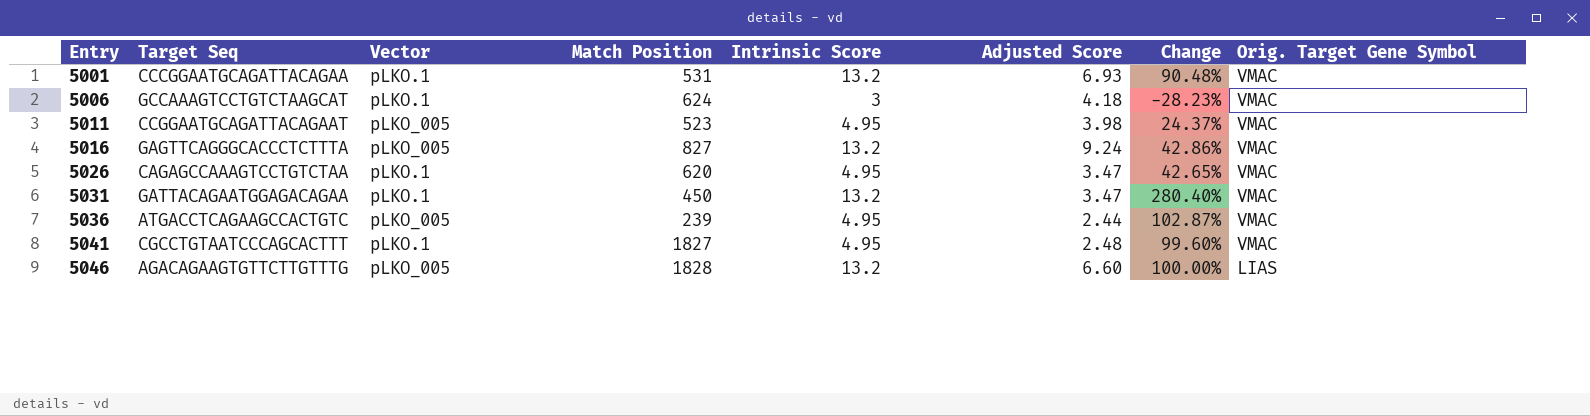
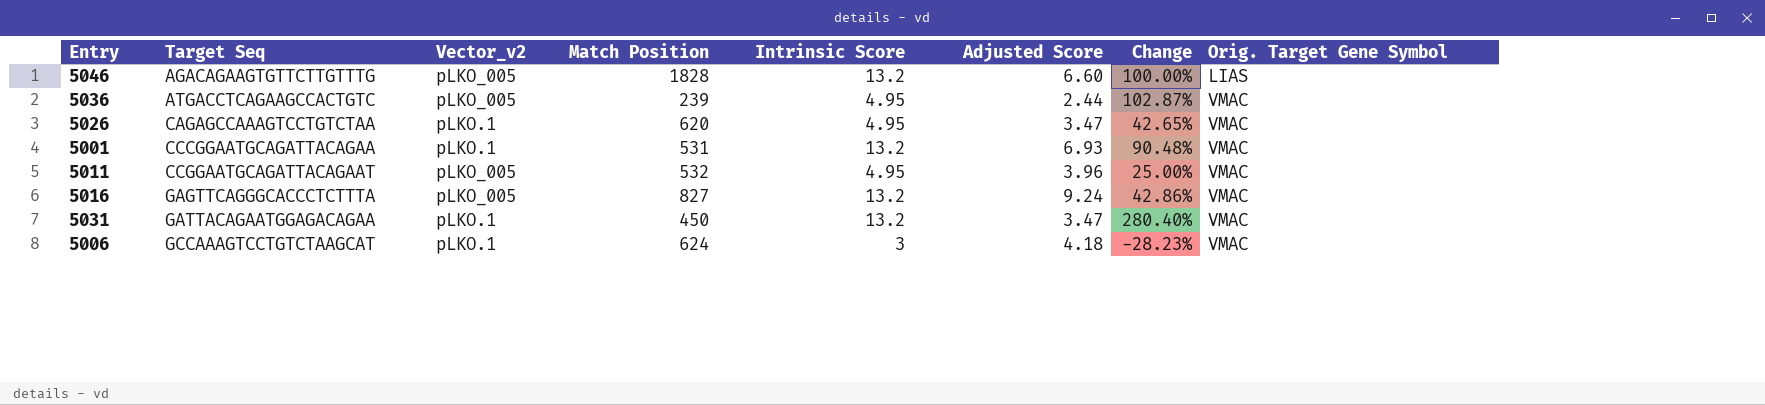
row order: Entry ascending -> Target Seq ascending
column name: Vector -> Vector_v2
row 5041: CGCCTGTAATCCCAGCACTTT | pLKO.1 | 1827 | 4.95 | 2.48 | 99.60% | VMAC -> none
5011 | Match Position: 523 -> 532
5011 | Adjusted Score: 3.98 -> 3.96
5011 | Change: 24.37% -> 25.00%

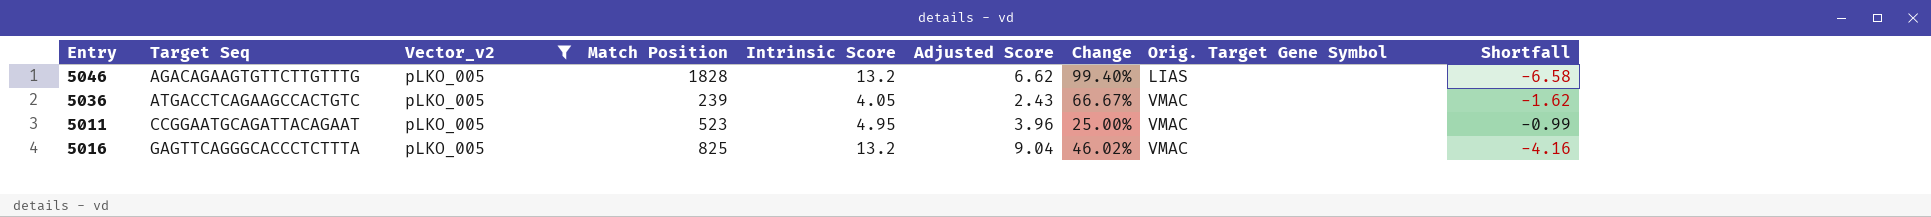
filter: none -> Vector_v2 = pLKO_005
column Shortfall | formula: none -> [Adjusted Score] - [Intrinsic Score]
5046 | Adjusted Score: 6.60 -> 6.62
5046 | Change: 100.00% -> 99.40%
5036 | Intrinsic Score: 4.95 -> 4.05
5036 | Adjusted Score: 2.44 -> 2.43
5036 | Change: 102.87% -> 66.67%
5011 | Match Position: 532 -> 523
5016 | Match Position: 827 -> 825
5016 | Adjusted Score: 9.24 -> 9.04
5016 | Change: 42.86% -> 46.02%

